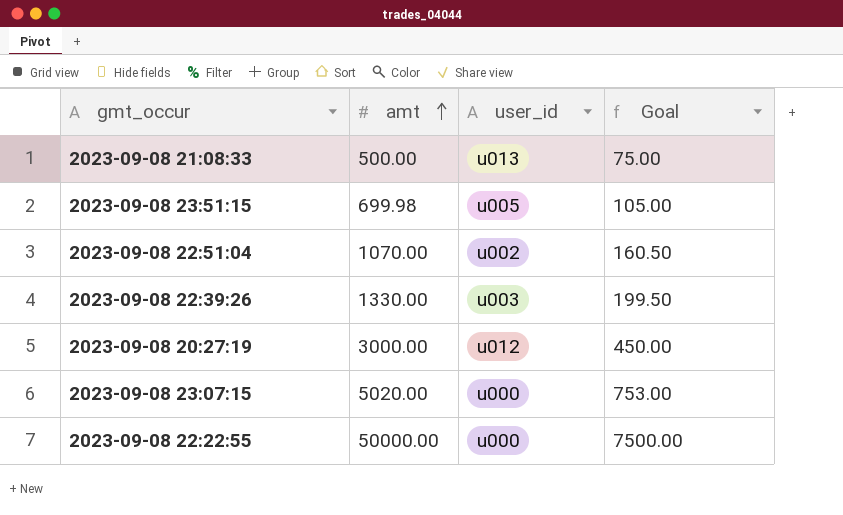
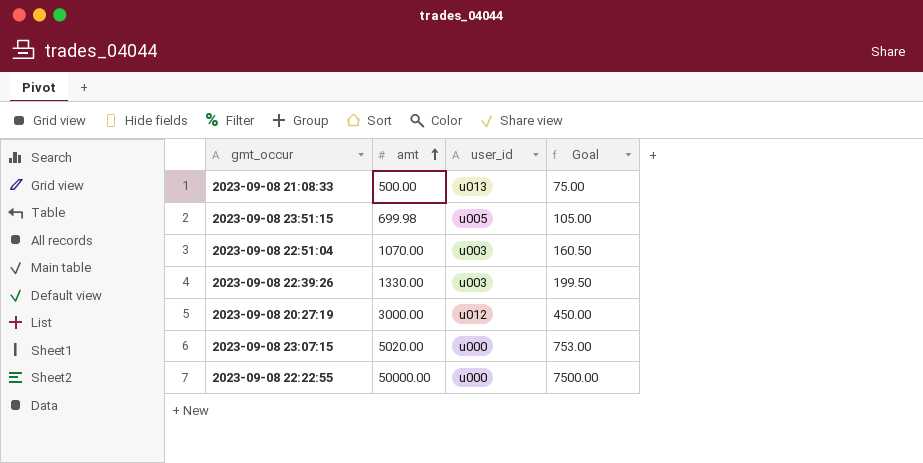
2023-09-08 22:51:04 | user_id: u002 -> u003

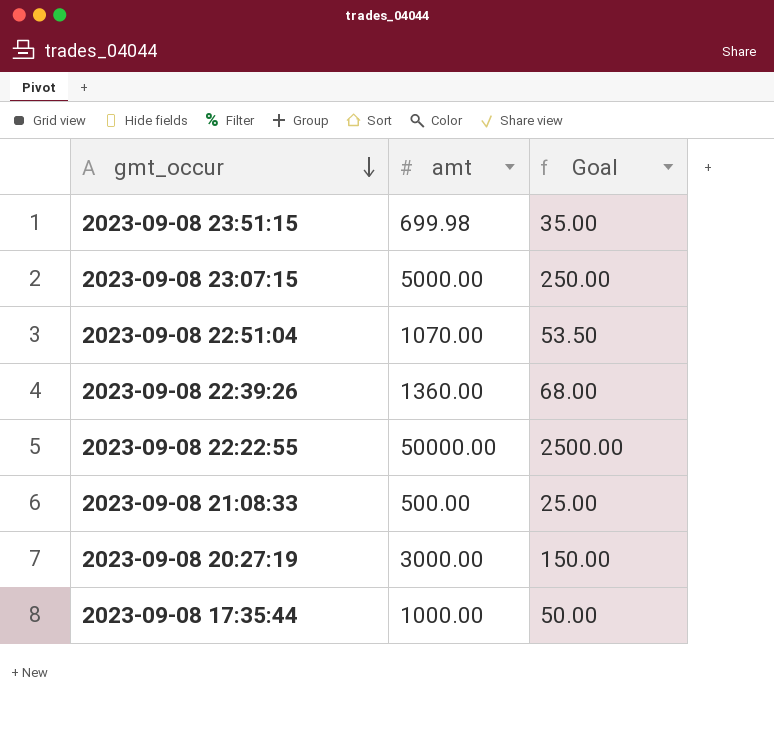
row order: amt ascending -> gmt_occur descending
column user_id | position: 3 -> none
column Goal | formula: [amt] * 0.15 -> [amt] * 0.05
2023-09-08 23:07:15 | amt: 5020.00 -> 5000.00
2023-09-08 22:39:26 | amt: 1330.00 -> 1360.00
row 2023-09-08 17:35:44: none -> 1000.00 | 50.00

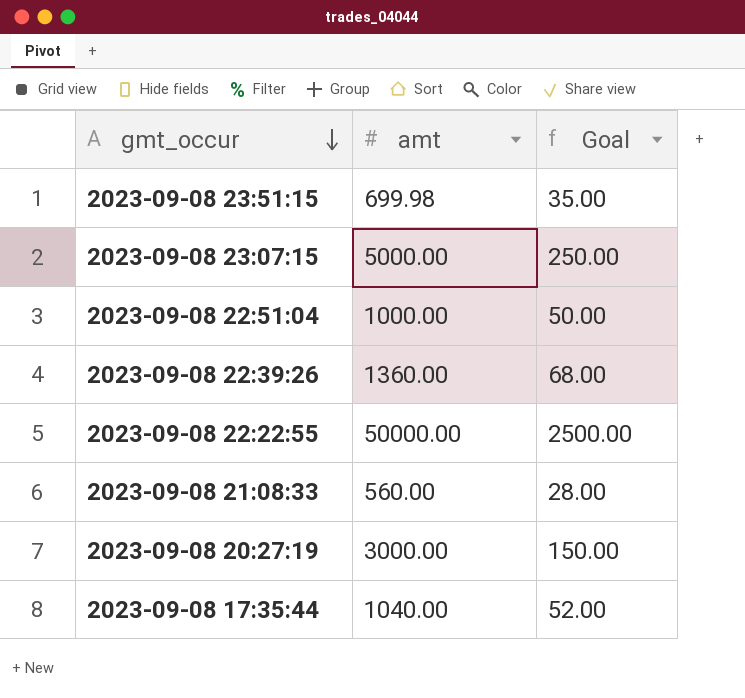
2023-09-08 22:51:04 | amt: 1070.00 -> 1000.00
2023-09-08 22:51:04 | Goal: 53.50 -> 50.00
2023-09-08 21:08:33 | amt: 500.00 -> 560.00
2023-09-08 21:08:33 | Goal: 25.00 -> 28.00
2023-09-08 17:35:44 | amt: 1000.00 -> 1040.00
2023-09-08 17:35:44 | Goal: 50.00 -> 52.00

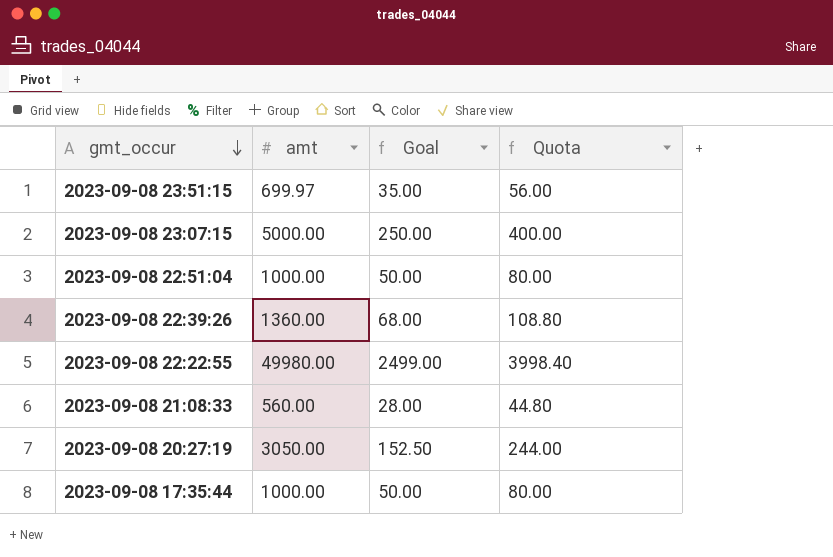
column Quota | formula: none -> [amt] * 0.08
2023-09-08 23:51:15 | amt: 699.98 -> 699.97
2023-09-08 22:22:55 | amt: 50000.00 -> 49980.00
2023-09-08 22:22:55 | Goal: 2500.00 -> 2499.00
2023-09-08 20:27:19 | amt: 3000.00 -> 3050.00
2023-09-08 20:27:19 | Goal: 150.00 -> 152.50
2023-09-08 17:35:44 | amt: 1040.00 -> 1000.00
2023-09-08 17:35:44 | Goal: 52.00 -> 50.00

